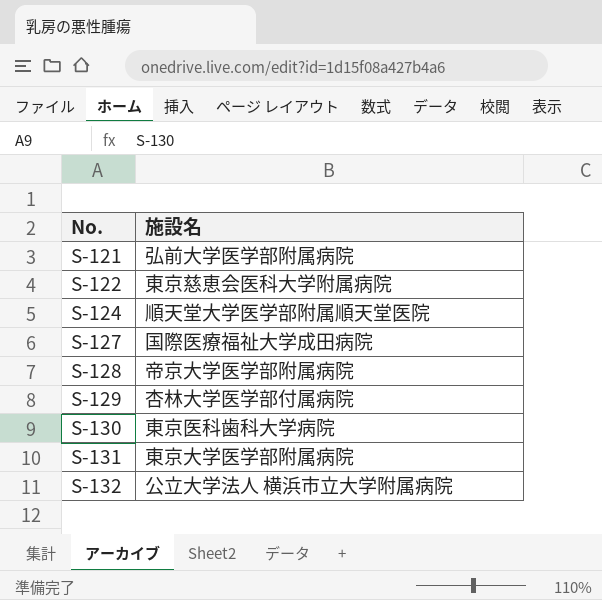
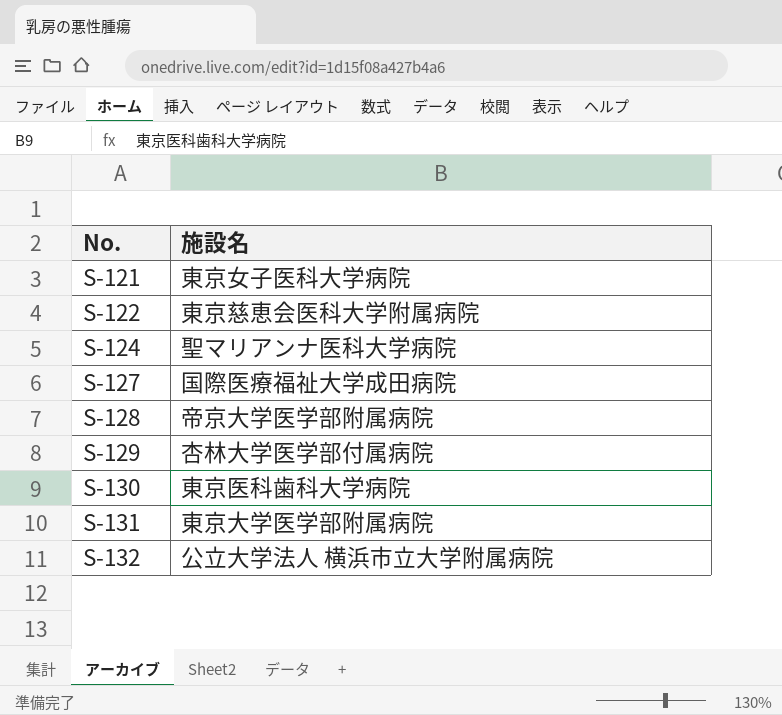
S-121 | 施設名: 弘前大学医学部附属病院 -> 東京女子医科大学病院
S-124 | 施設名: 順天堂大学医学部附属順天堂医院 -> 聖マリアンナ医科大学病院

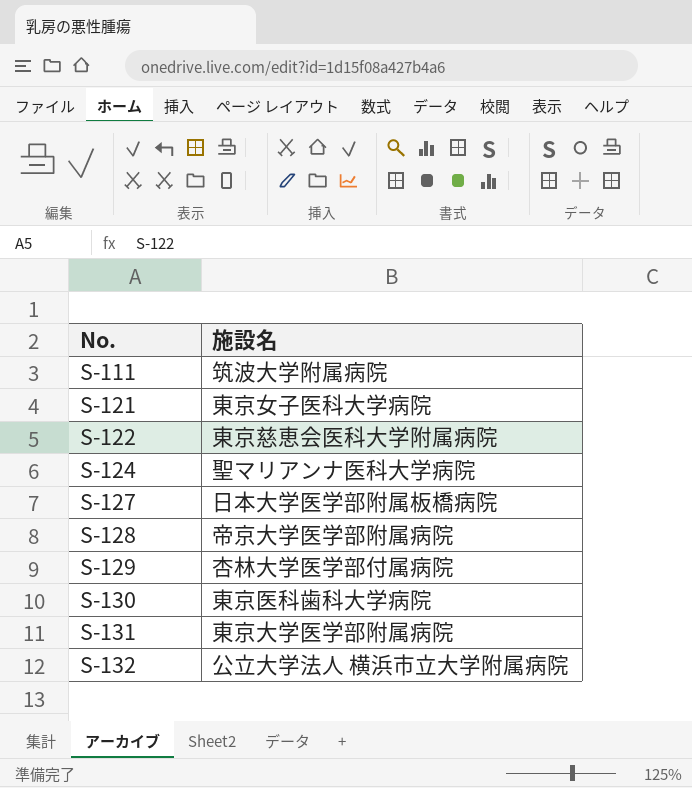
row S-111: none -> 筑波大学附属病院
S-127 | 施設名: 国際医療福祉大学成田病院 -> 日本大学医学部附属板橋病院

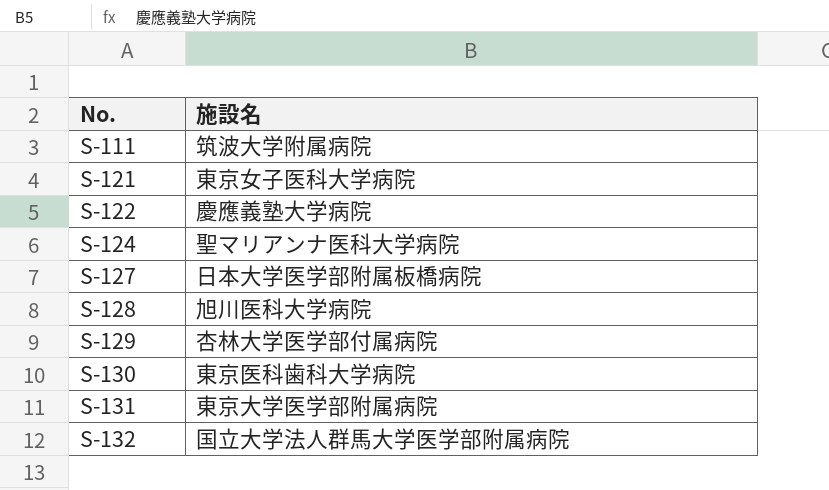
S-122 | 施設名: 東京慈恵会医科大学附属病院 -> 慶應義塾大学病院
S-128 | 施設名: 帝京大学医学部附属病院 -> 旭川医科大学病院
S-132 | 施設名: 公立大学法人 横浜市立大学附属病院 -> 国立大学法人群馬大学医学部附属病院

